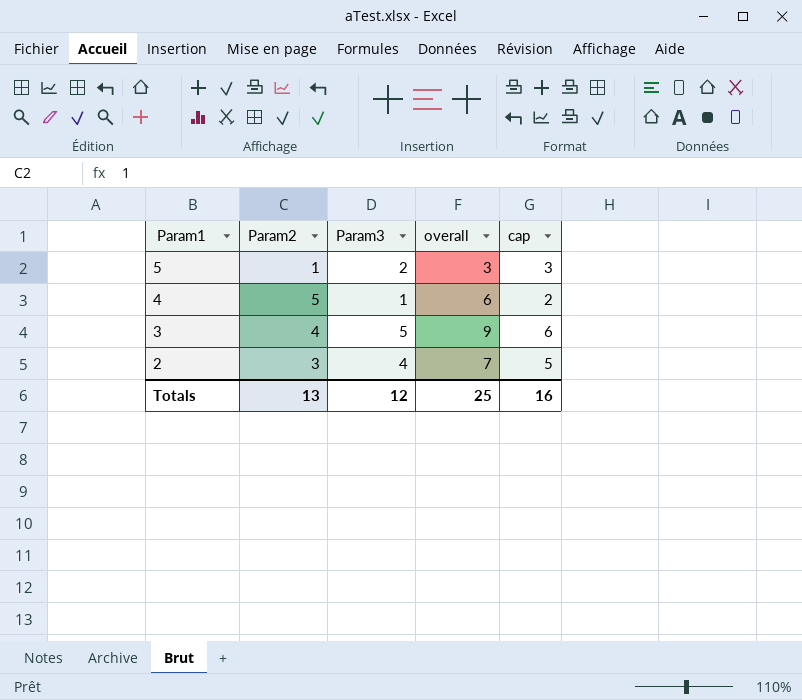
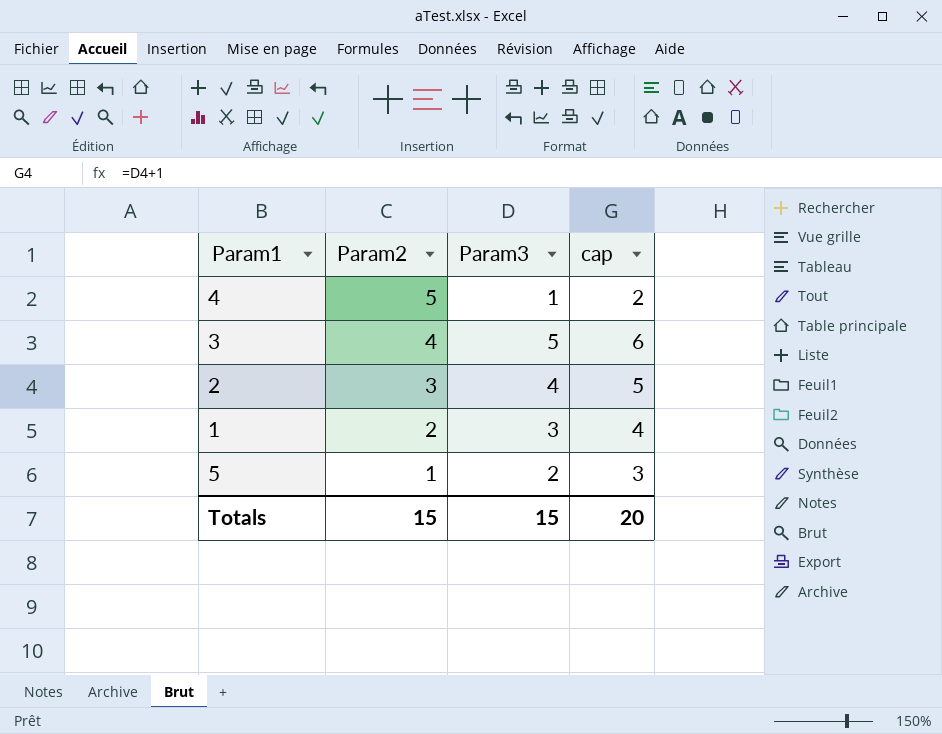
row order: Param1 descending -> Param2 descending
column overall | formula: [Param2] + [Param3] -> none
row 1: none -> 2 | 3 | 4
Totals | Param2: 13 -> 15
Totals | Param3: 12 -> 15
Totals | cap: 16 -> 20

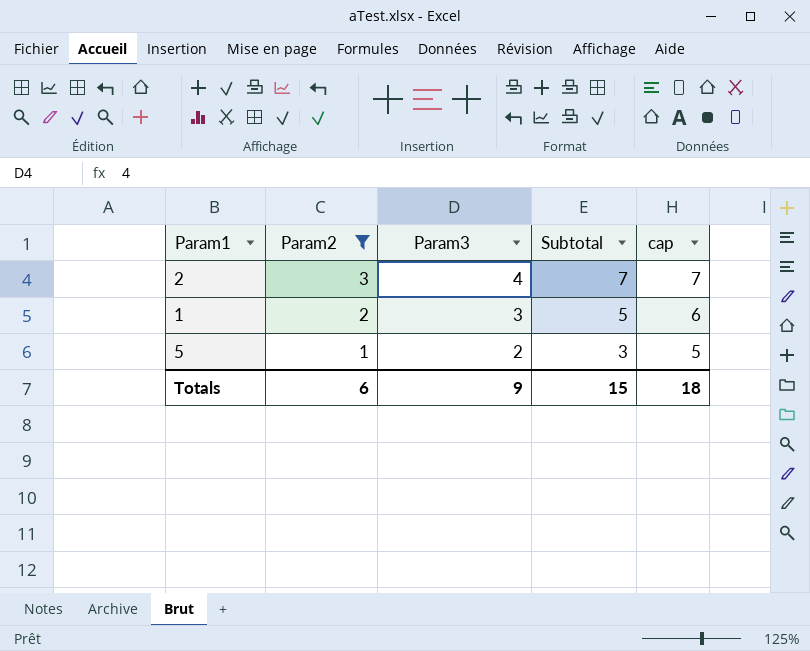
filter: none -> Param2 <= 3
column Subtotal | formula: none -> [Param2] + [Param3]
column cap | formula: [Param3] + 1 -> [Param3] + 3
Totals | Param2: 15 -> 6
Totals | Param3: 15 -> 9
Totals | cap: 20 -> 18

